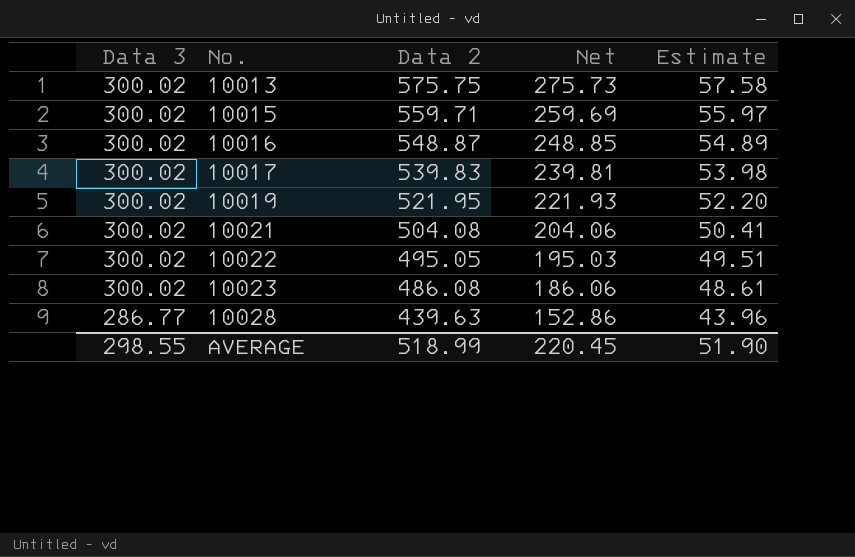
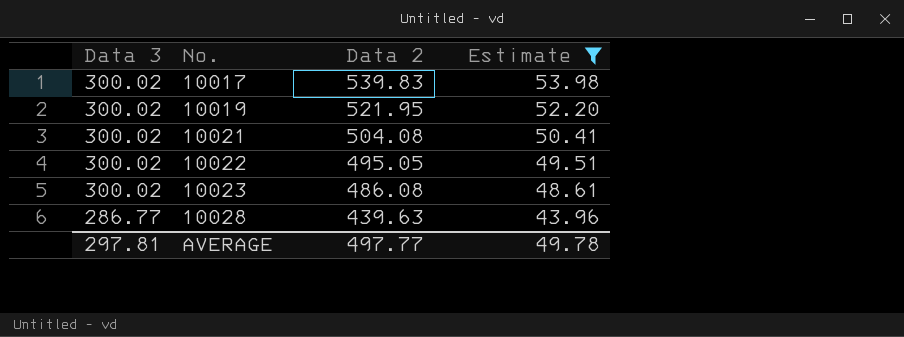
filter: none -> Estimate <= 53.98
column Net | formula: [Data 2] - [Data 3] -> none
AVERAGE | Data 3: 298.55 -> 297.81
AVERAGE | Data 2: 518.99 -> 497.77
AVERAGE | Estimate: 51.90 -> 49.78

